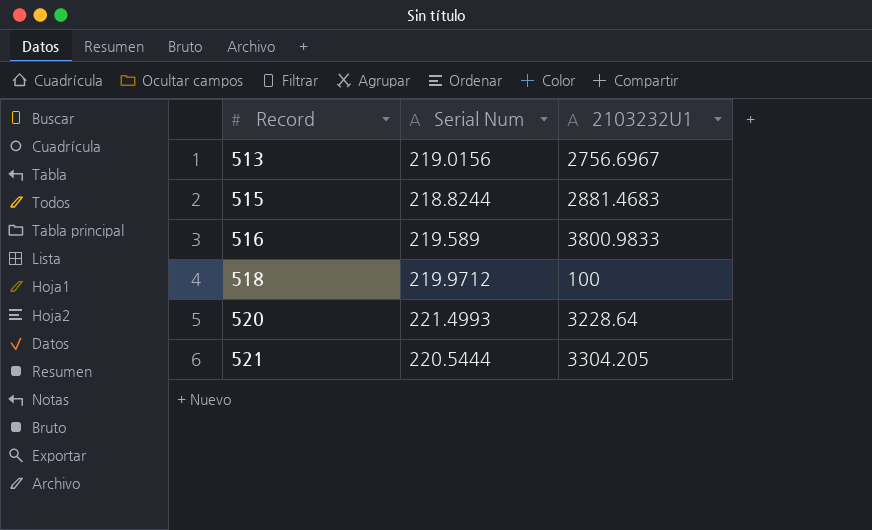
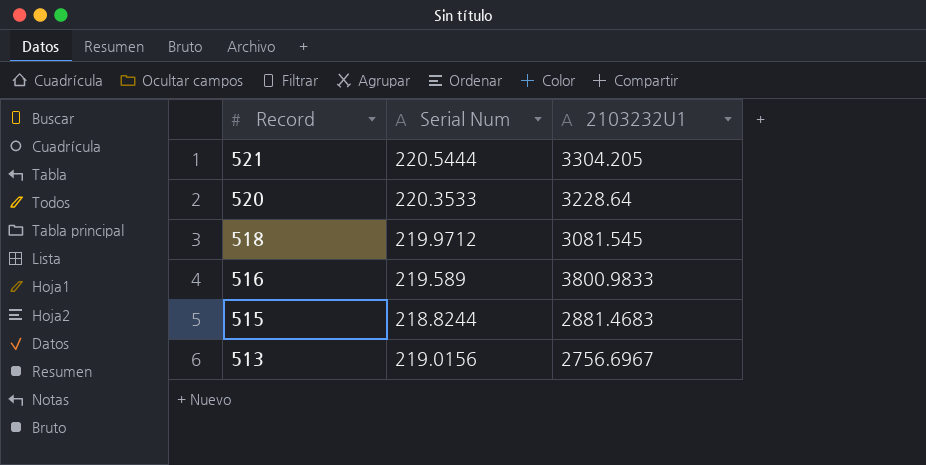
row order: Record ascending -> Record descending
520 | Serial Num: 221.4993 -> 220.3533
518 | 2103232U1: 100 -> 3081.545

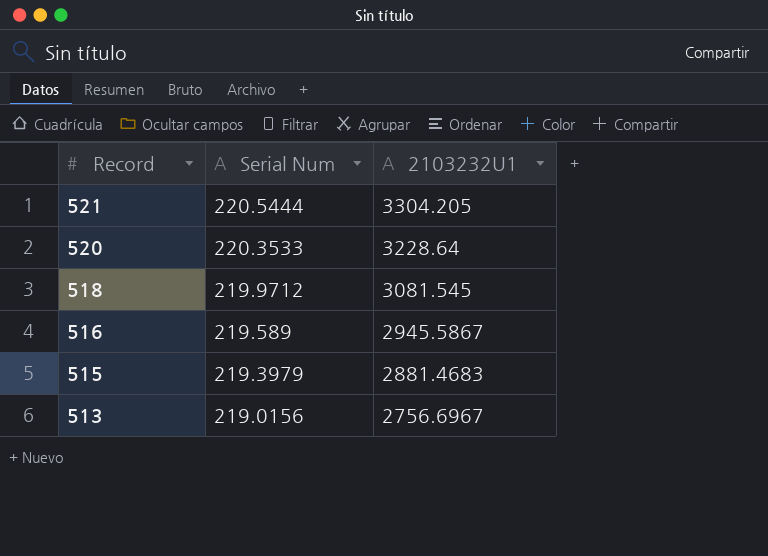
516 | 2103232U1: 3800.9833 -> 2945.5867
515 | Serial Num: 218.8244 -> 219.3979

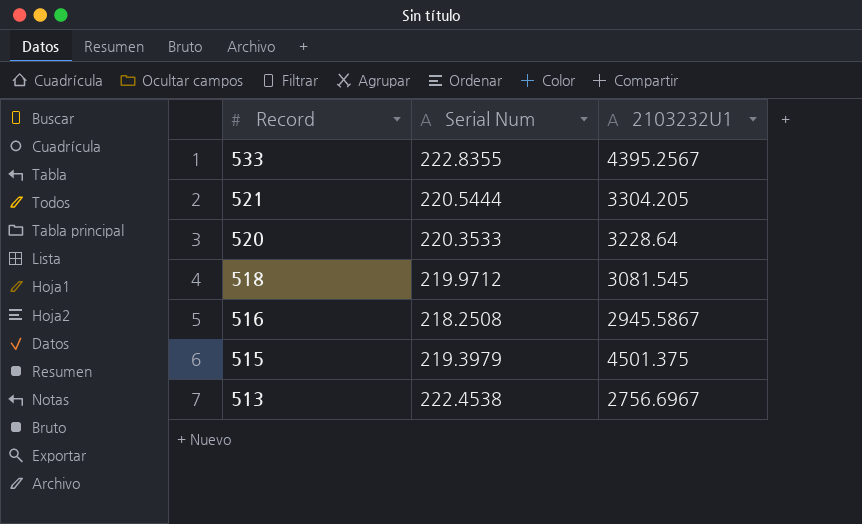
row 533: none -> 222.8355 | 4395.2567
516 | Serial Num: 219.589 -> 218.2508
515 | 2103232U1: 2881.4683 -> 4501.375
513 | Serial Num: 219.0156 -> 222.4538

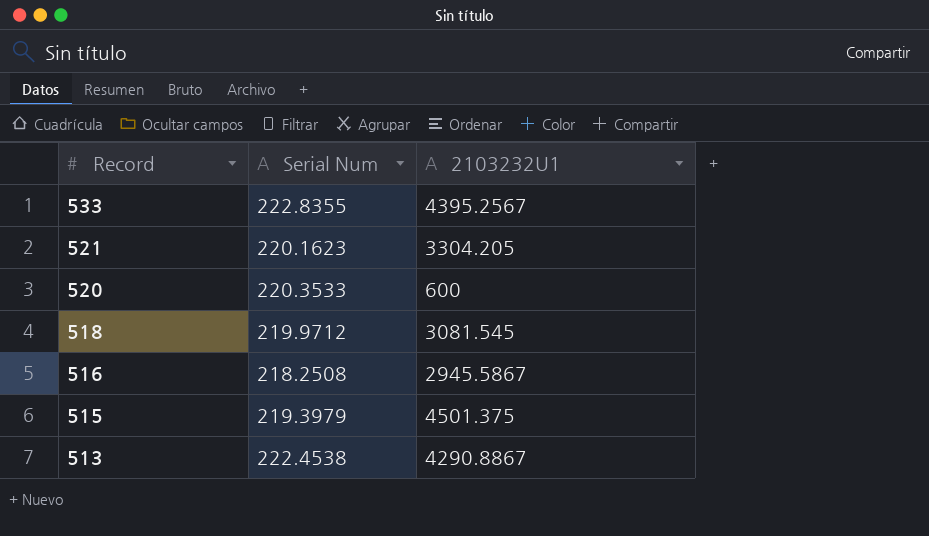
521 | Serial Num: 220.5444 -> 220.1623
520 | 2103232U1: 3228.64 -> 600
513 | 2103232U1: 2756.6967 -> 4290.8867

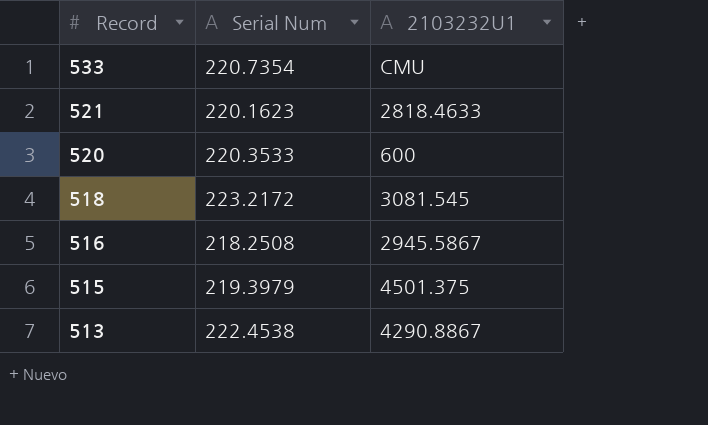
533 | Serial Num: 222.8355 -> 220.7354
533 | 2103232U1: 4395.2567 -> CMU
521 | 2103232U1: 3304.205 -> 2818.4633
518 | Serial Num: 219.9712 -> 223.2172

